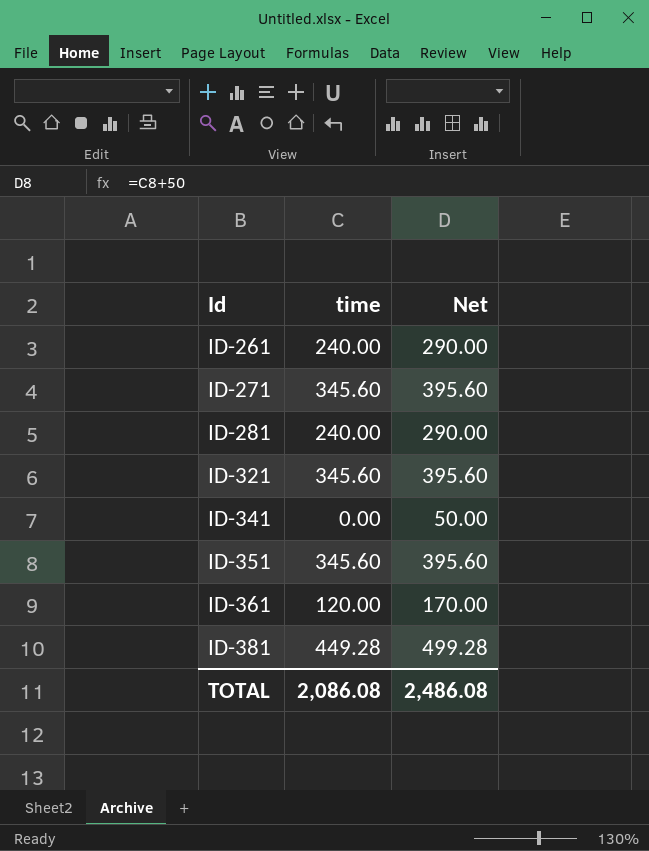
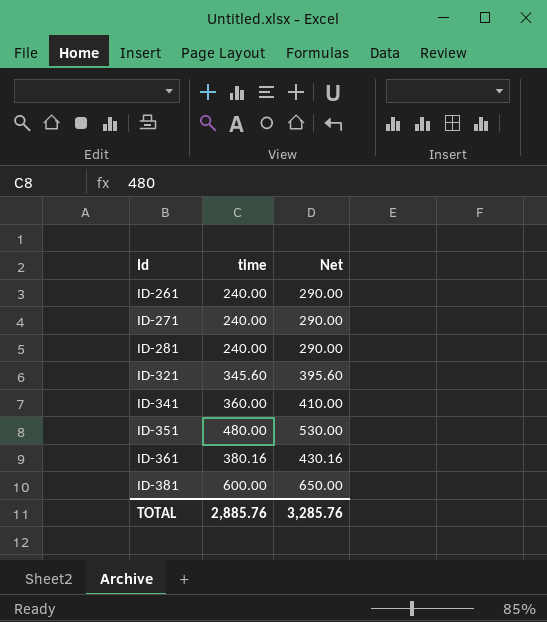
ID-271 | time: 345.60 -> 240.00
ID-271 | Net: 395.60 -> 290.00
ID-341 | time: 0.00 -> 360.00
ID-341 | Net: 50.00 -> 410.00
ID-351 | time: 345.60 -> 480.00
ID-351 | Net: 395.60 -> 530.00
ID-361 | time: 120.00 -> 380.16
ID-361 | Net: 170.00 -> 430.16
ID-381 | time: 449.28 -> 600.00
ID-381 | Net: 499.28 -> 650.00
TOTAL | time: 2,086.08 -> 2,885.76
TOTAL | Net: 2,486.08 -> 3,285.76

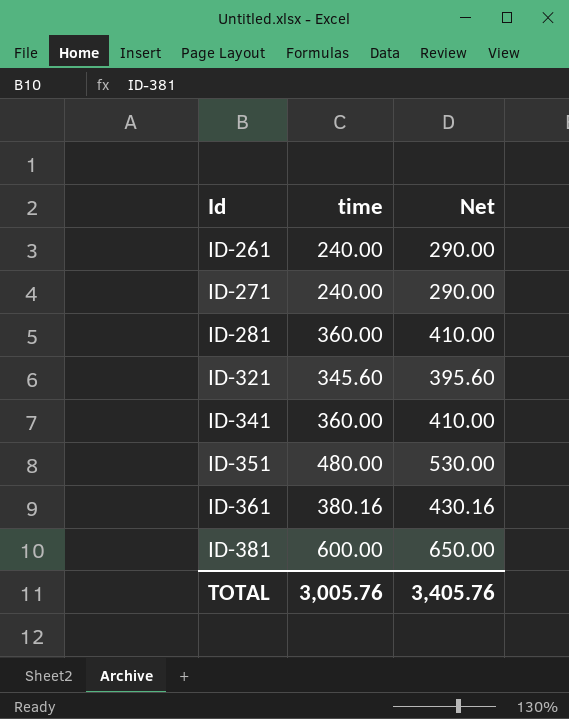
ID-281 | time: 240.00 -> 360.00
ID-281 | Net: 290.00 -> 410.00
TOTAL | time: 2,885.76 -> 3,005.76
TOTAL | Net: 3,285.76 -> 3,405.76

